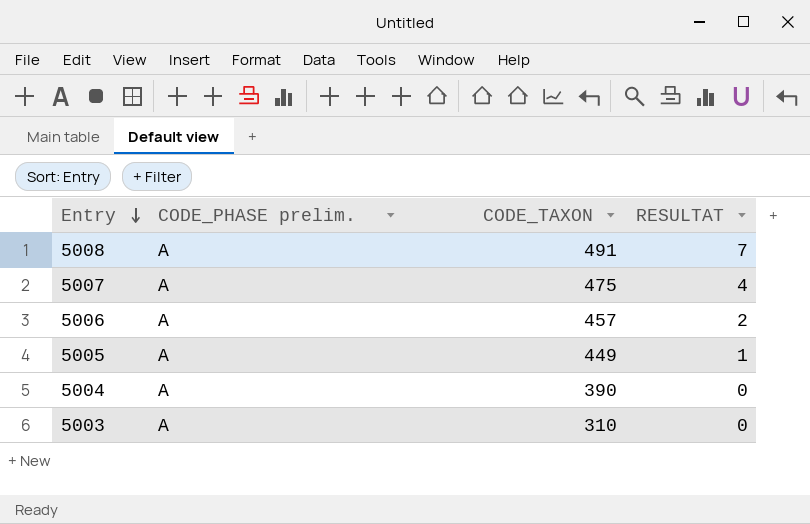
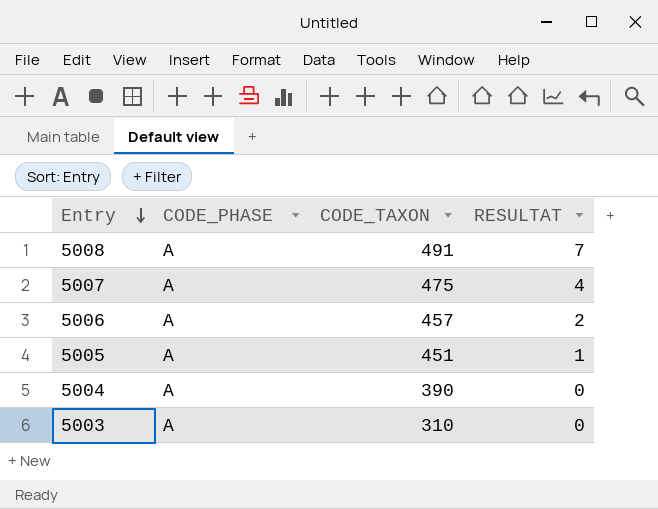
column name: CODE_PHASE prelim. -> CODE_PHASE
5005 | CODE_TAXON: 449 -> 451

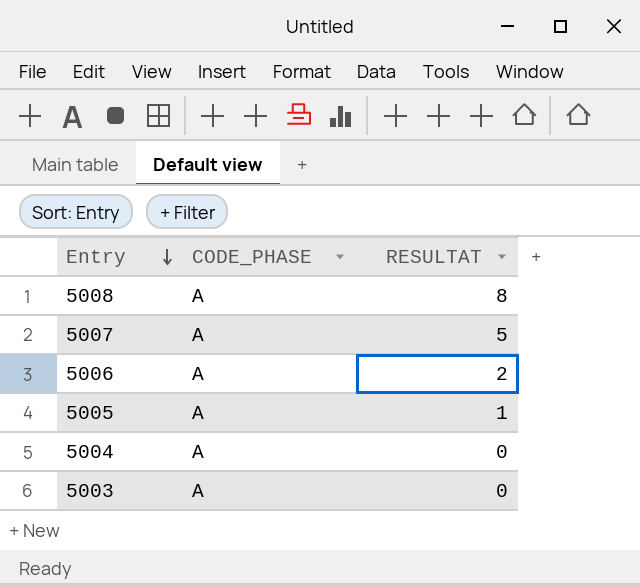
column CODE_TAXON | position: 3 -> none
5008 | RESULTAT: 7 -> 8
5007 | RESULTAT: 4 -> 5

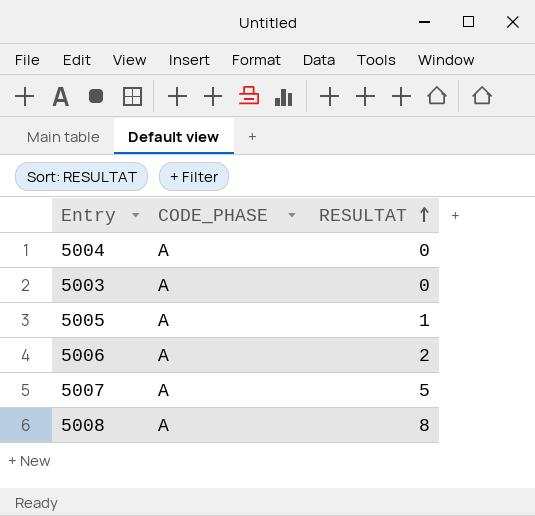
row order: Entry descending -> RESULTAT ascending

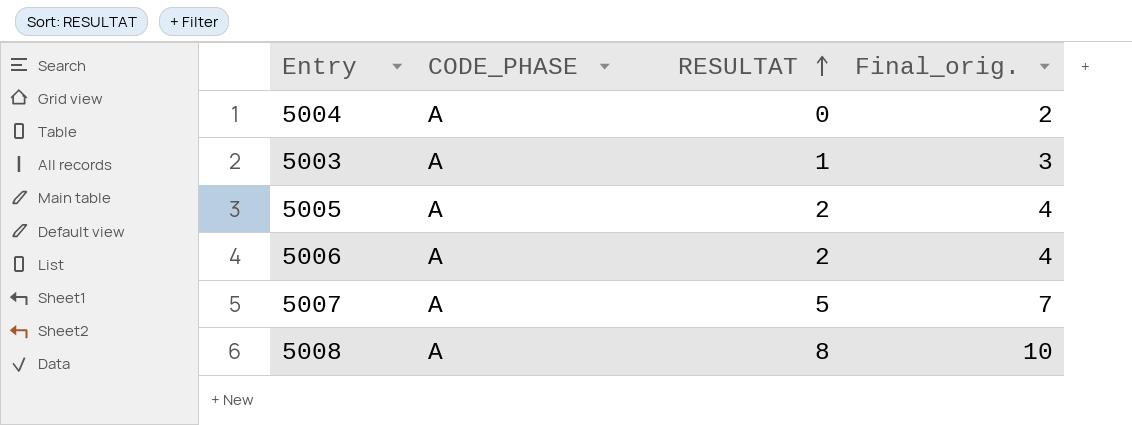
column Final_orig. | formula: none -> [RESULTAT] + 2
5003 | RESULTAT: 0 -> 1
5005 | RESULTAT: 1 -> 2

